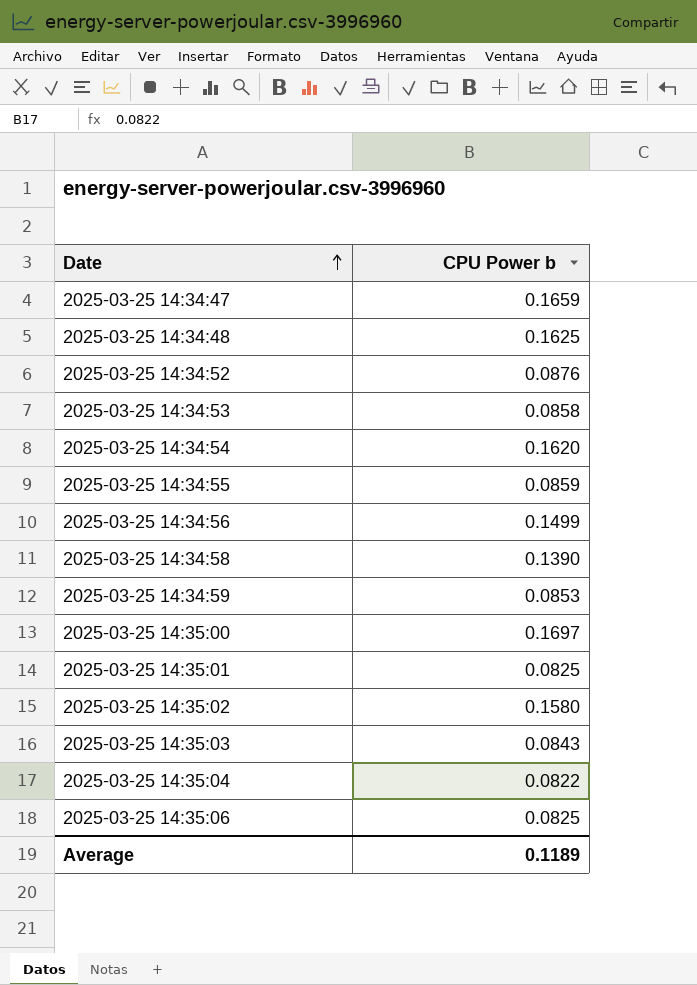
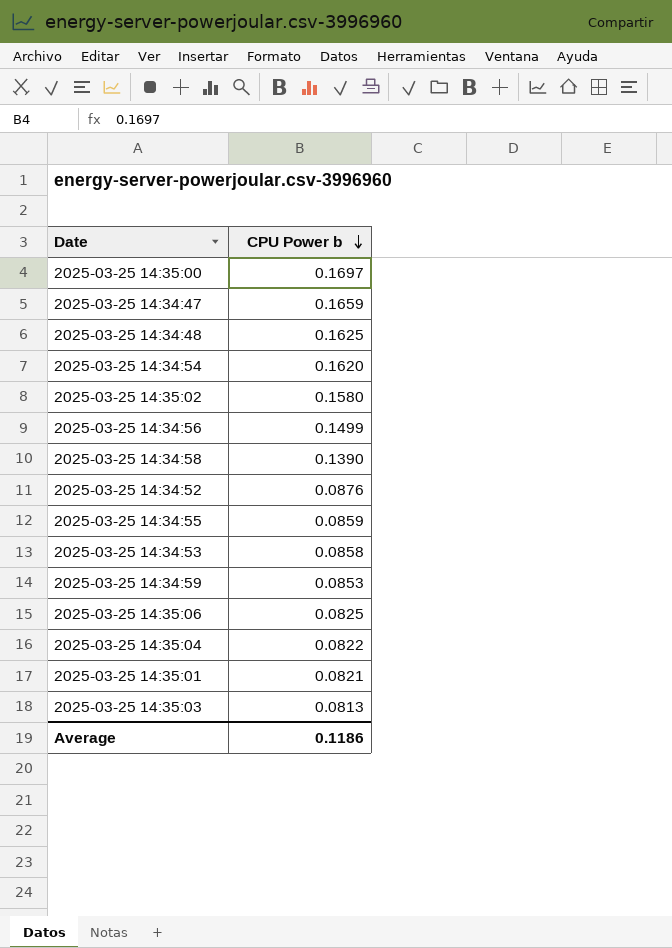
row order: Date ascending -> CPU Power b descending
2025-03-25 14:35:01 | CPU Power b: 0.0825 -> 0.0821
2025-03-25 14:35:03 | CPU Power b: 0.0843 -> 0.0813
Average | CPU Power b: 0.1189 -> 0.1186

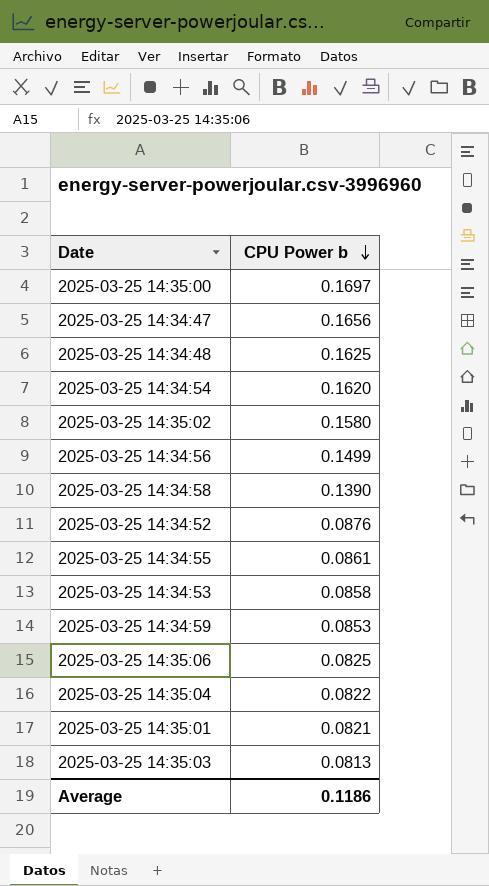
2025-03-25 14:34:47 | CPU Power b: 0.1659 -> 0.1656
2025-03-25 14:34:55 | CPU Power b: 0.0859 -> 0.0861

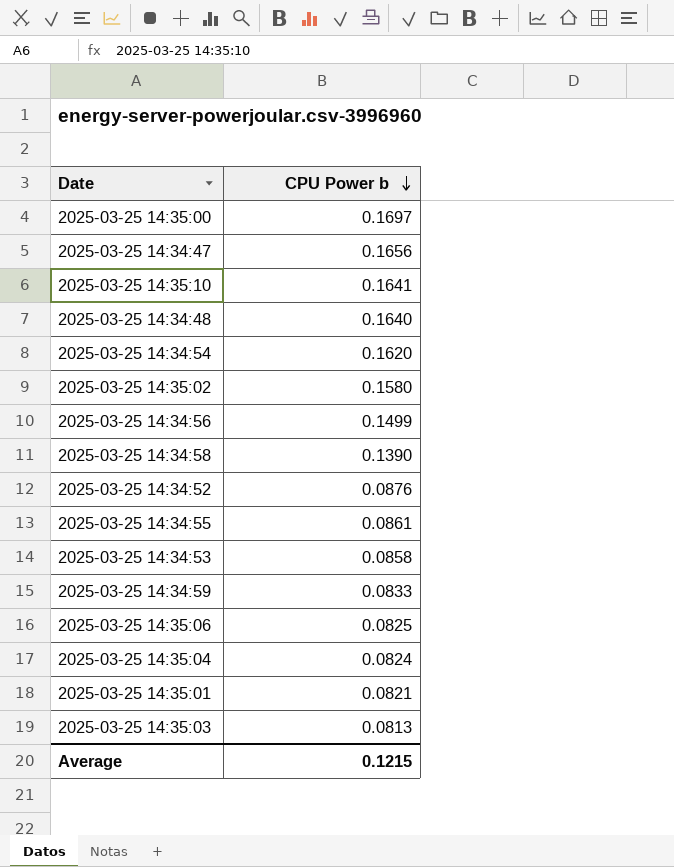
row 2025-03-25 14:35:10: none -> 0.1641
2025-03-25 14:34:48 | CPU Power b: 0.1625 -> 0.1640
2025-03-25 14:34:59 | CPU Power b: 0.0853 -> 0.0833
2025-03-25 14:35:04 | CPU Power b: 0.0822 -> 0.0824
Average | CPU Power b: 0.1186 -> 0.1215

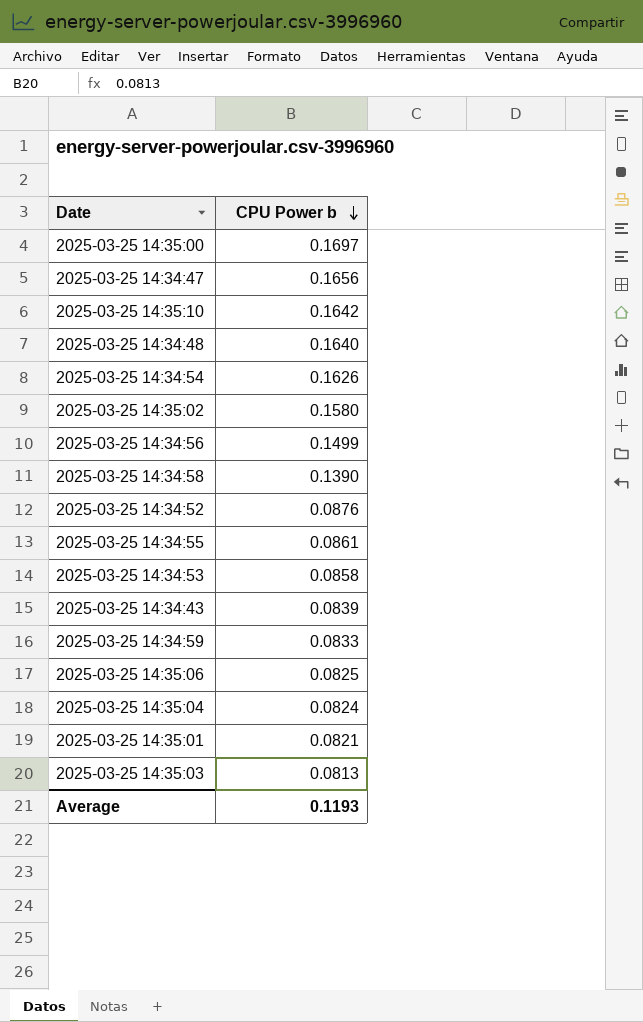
2025-03-25 14:35:10 | CPU Power b: 0.1641 -> 0.1642
2025-03-25 14:34:54 | CPU Power b: 0.1620 -> 0.1626
row 2025-03-25 14:34:43: none -> 0.0839
Average | CPU Power b: 0.1215 -> 0.1193

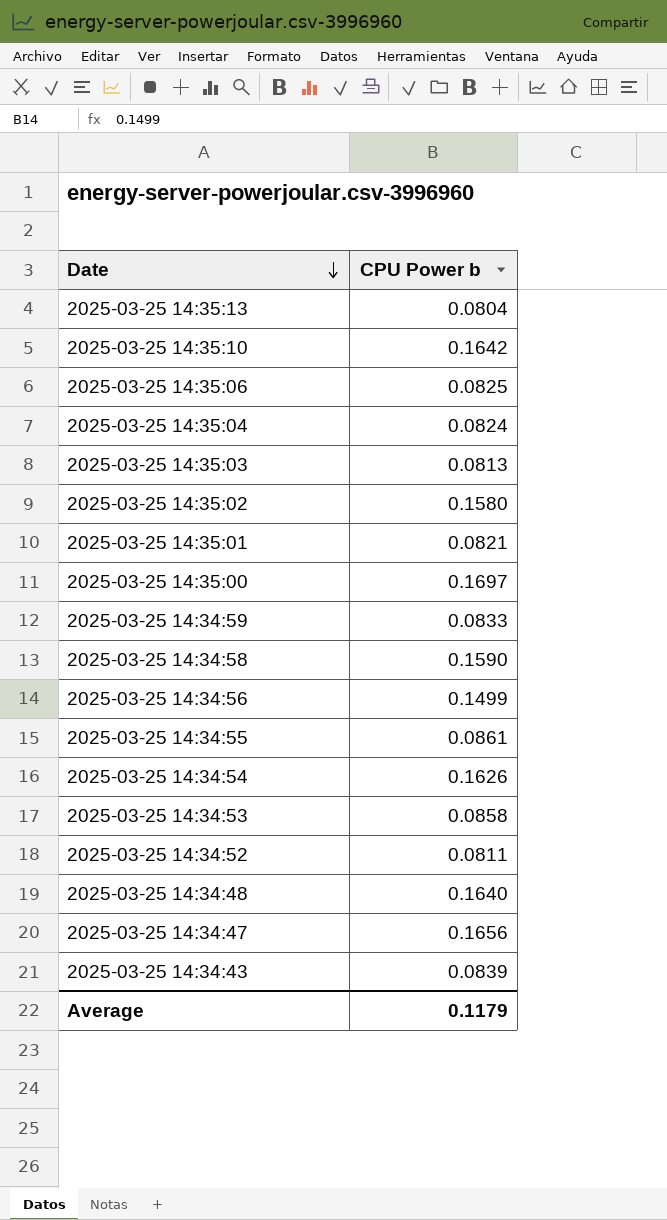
row order: CPU Power b descending -> Date descending
row 2025-03-25 14:35:13: none -> 0.0804
2025-03-25 14:34:58 | CPU Power b: 0.1390 -> 0.1590
2025-03-25 14:34:52 | CPU Power b: 0.0876 -> 0.0811
Average | CPU Power b: 0.1193 -> 0.1179

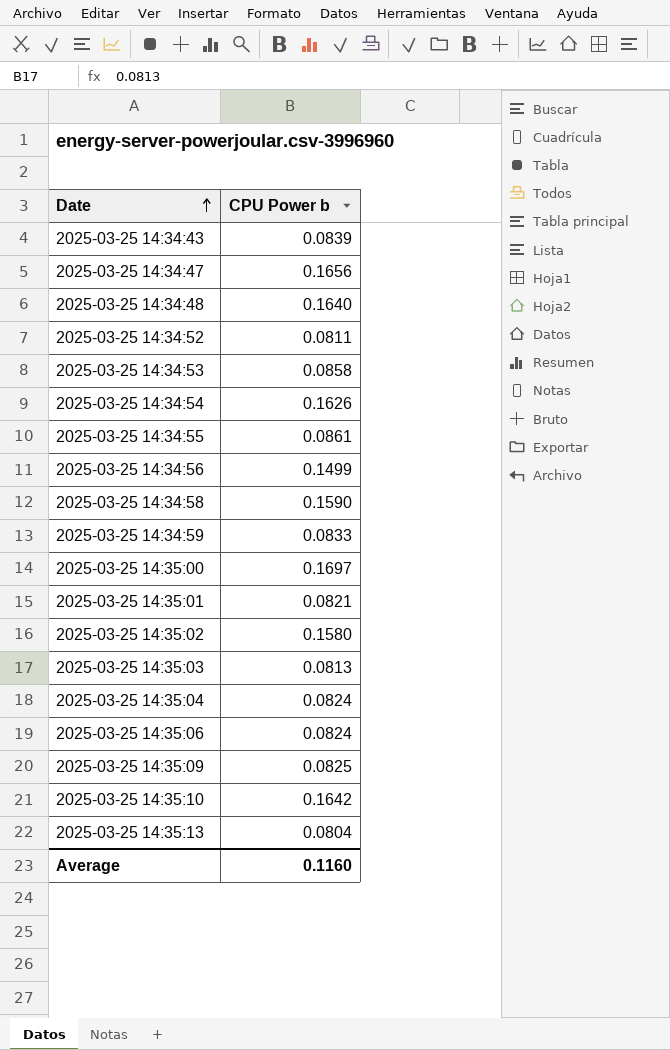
row order: Date descending -> Date ascending
2025-03-25 14:35:06 | CPU Power b: 0.0825 -> 0.0824
row 2025-03-25 14:35:09: none -> 0.0825
Average | CPU Power b: 0.1179 -> 0.1160

